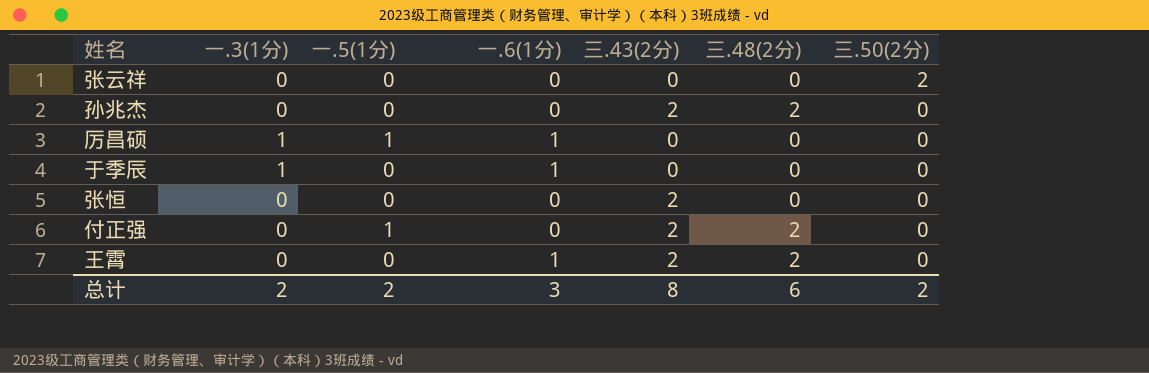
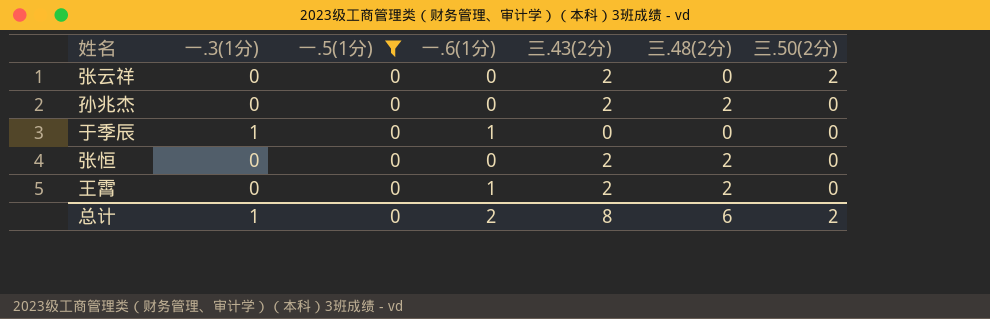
filter: none -> 一.5(1分) = 0
张云祥 | 三.43(2分): 0 -> 2
张恒 | 三.48(2分): 0 -> 2
总计 | 一.3(1分): 2 -> 1
总计 | 一.5(1分): 2 -> 0
总计 | 一.6(1分): 3 -> 2

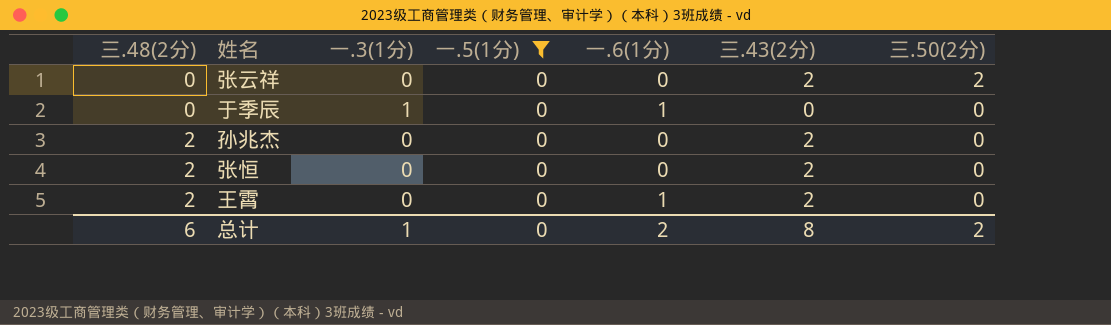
row order: 三.50(2分) descending -> 三.48(2分) ascending
column 三.48(2分) | position: 6 -> 1

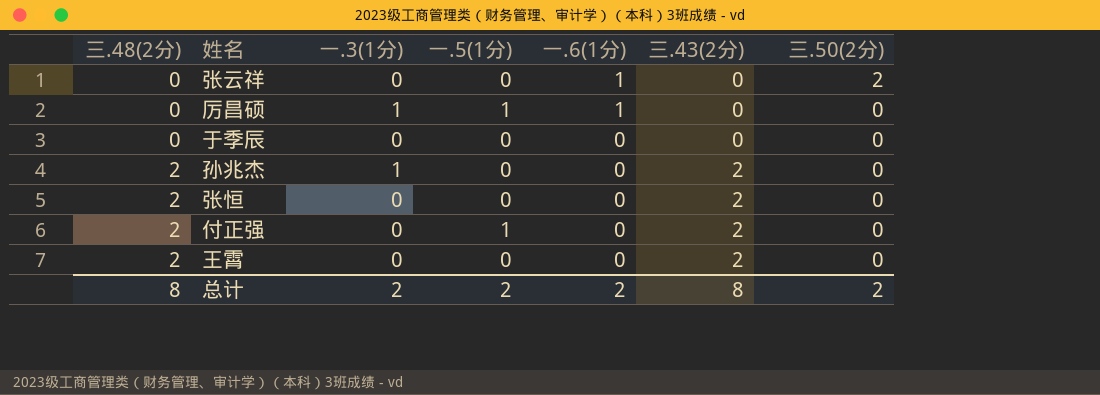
filter: 一.5(1分) = 0 -> none
张云祥 | 一.6(1分): 0 -> 1
张云祥 | 三.43(2分): 2 -> 0
于季辰 | 一.3(1分): 1 -> 0
于季辰 | 一.6(1分): 1 -> 0
孙兆杰 | 一.3(1分): 0 -> 1
王霄 | 一.6(1分): 1 -> 0
总计 | 三.48(2分): 6 -> 8
总计 | 一.3(1分): 1 -> 2
总计 | 一.5(1分): 0 -> 2

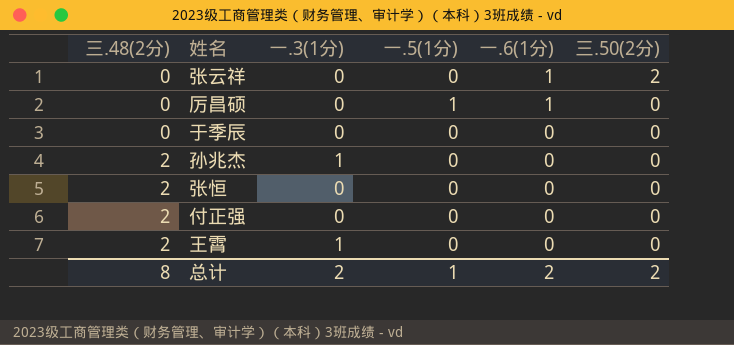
column 三.43(2分) | position: 6 -> none
厉昌硕 | 一.3(1分): 1 -> 0
付正强 | 一.5(1分): 1 -> 0
王霄 | 一.3(1分): 0 -> 1
总计 | 一.5(1分): 2 -> 1

